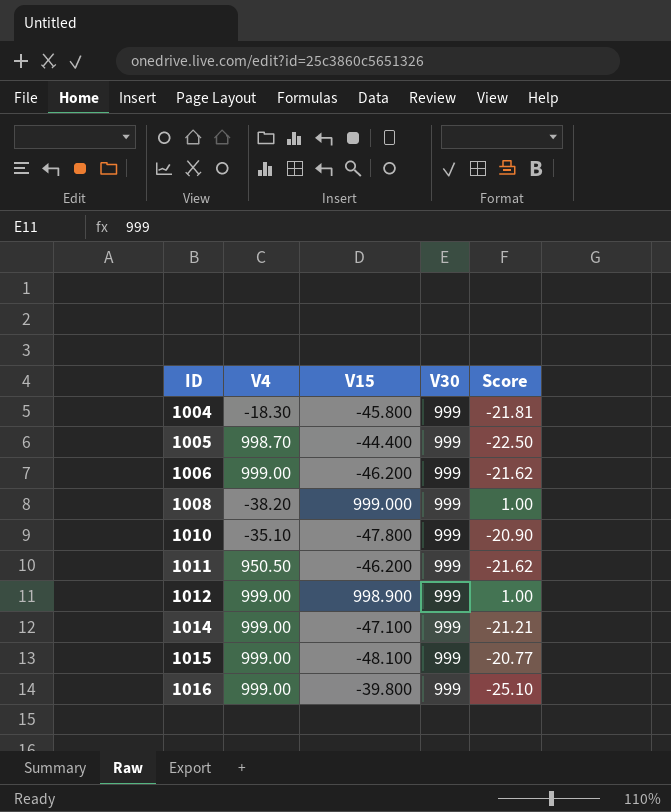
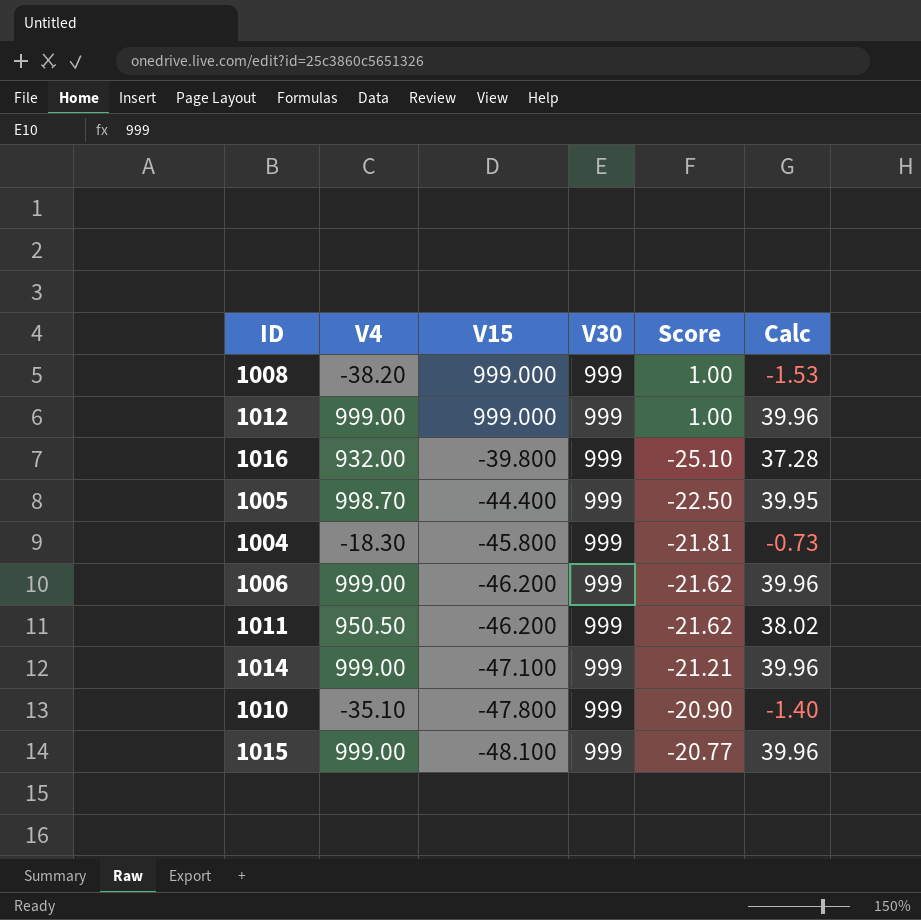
row order: ID ascending -> V15 descending
column Calc | formula: none -> [V4] * 0.04
1012 | V15: 998.900 -> 999.000
1016 | V4: 999.00 -> 932.00

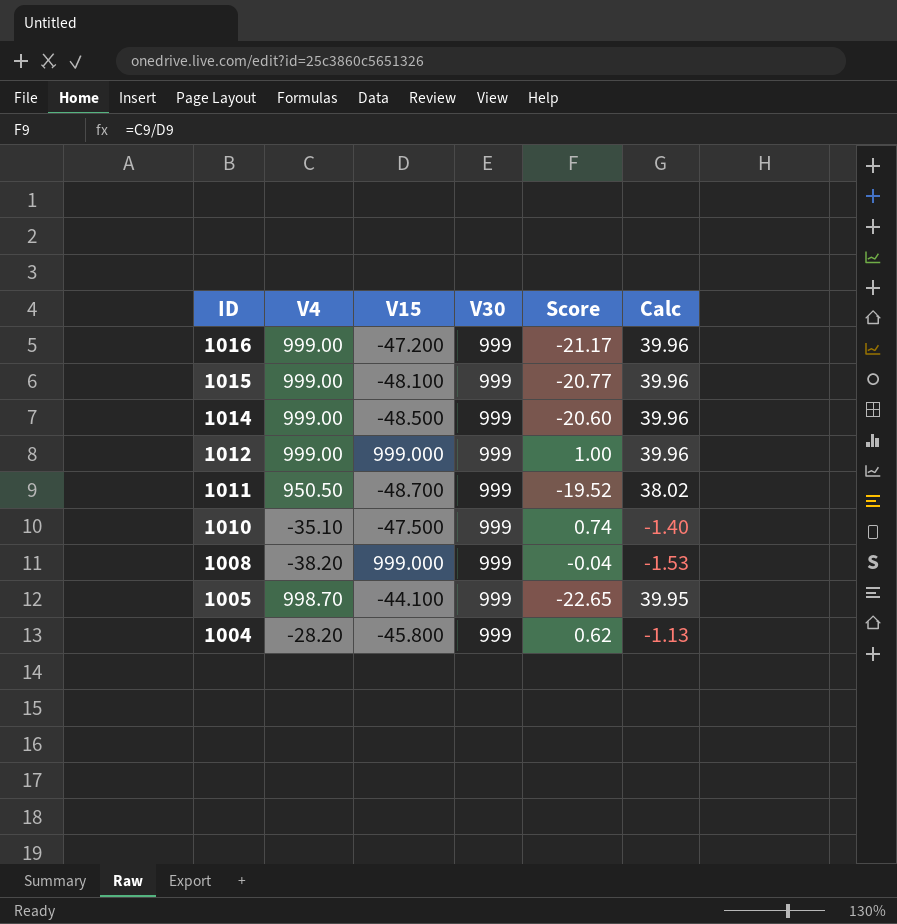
row order: V15 descending -> ID descending
column Score | formula: [V30] / [V15] -> [V4] / [V15]
row 1006: 999.00 | -46.200 | 999 | -21.62 | 39.96 -> none
1016 | V4: 932.00 -> 999.00
1016 | V15: -39.800 -> -47.200
1016 | Calc: 37.28 -> 39.96
1014 | V15: -47.100 -> -48.500
1011 | V15: -46.200 -> -48.700
1010 | V15: -47.800 -> -47.500
1005 | V15: -44.400 -> -44.100
1004 | V4: -18.30 -> -28.20
1004 | Calc: -0.73 -> -1.13

